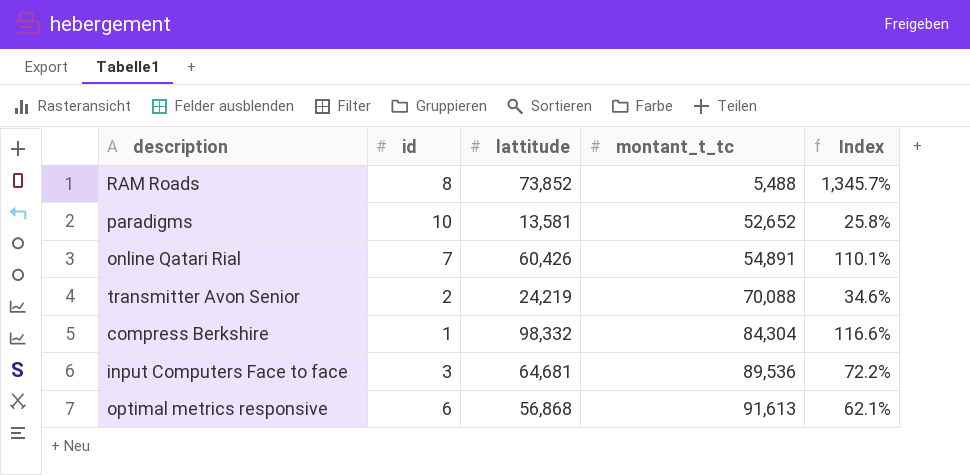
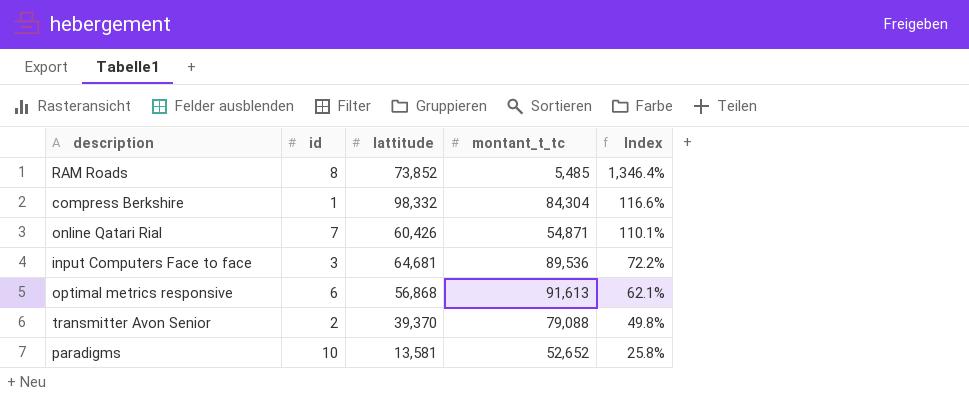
row order: montant_t_tc ascending -> Index descending
RAM Roads | montant_t_tc: 5,488 -> 5,485
RAM Roads | Index: 1,345.7% -> 1,346.4%
online Qatari Rial | montant_t_tc: 54,891 -> 54,871
transmitter Avon Senior | lattitude: 24,219 -> 39,370
transmitter Avon Senior | montant_t_tc: 70,088 -> 79,088
transmitter Avon Senior | Index: 34.6% -> 49.8%

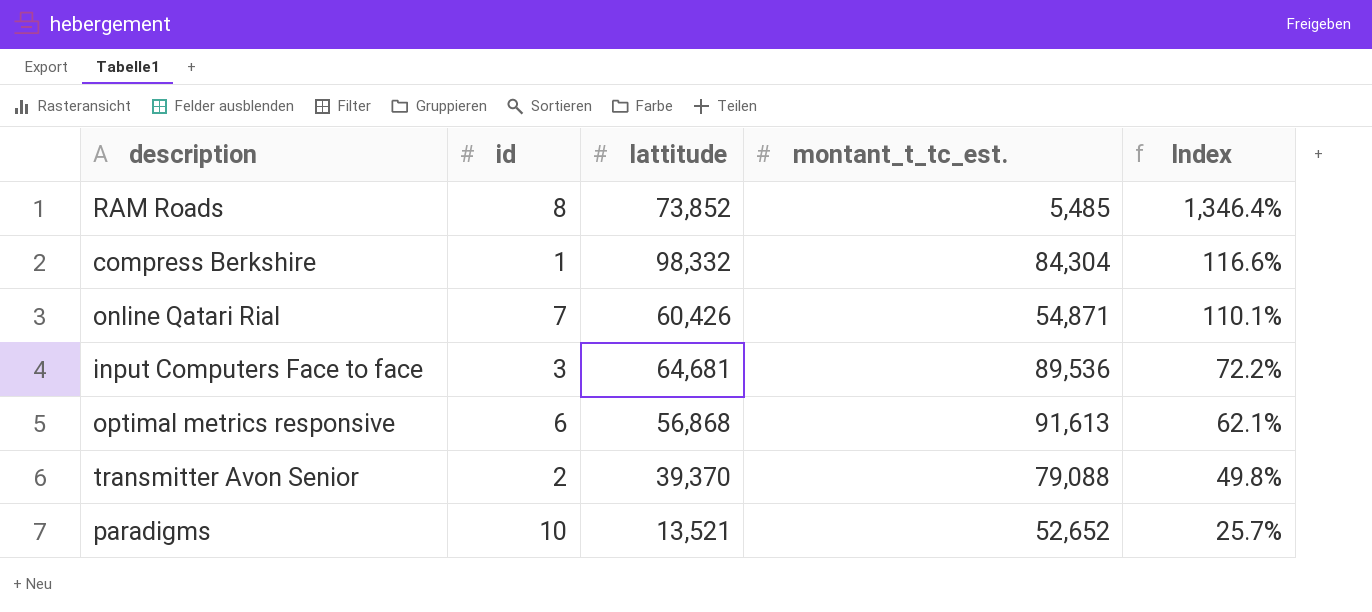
column name: montant_t_tc -> montant_t_tc_est.
paradigms | lattitude: 13,581 -> 13,521
paradigms | Index: 25.8% -> 25.7%

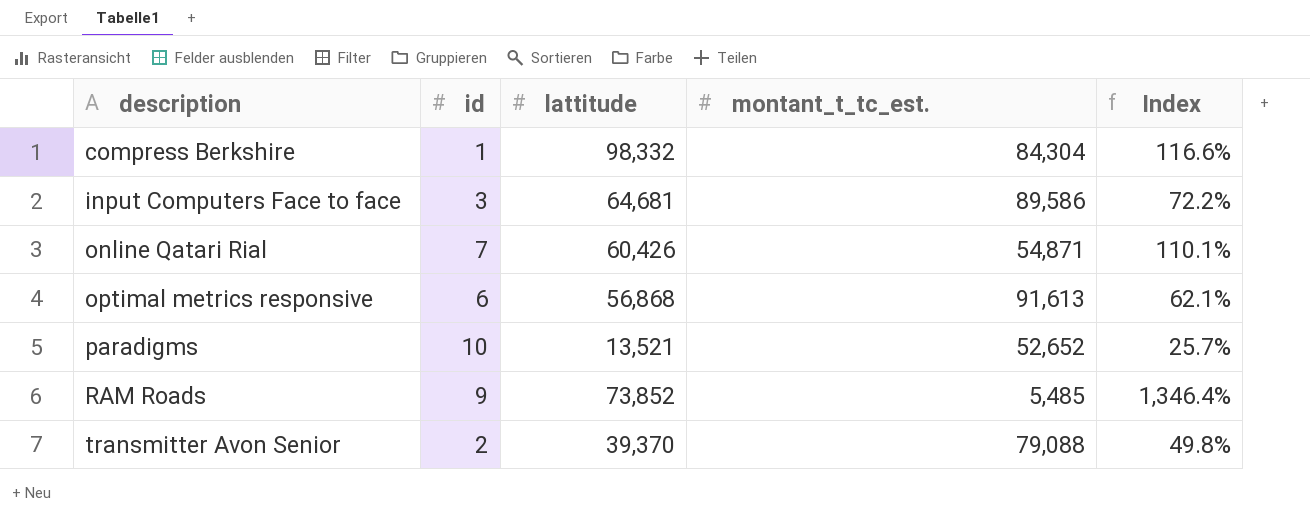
row order: Index descending -> description ascending
input Computers Face to face | montant_t_tc_est.: 89,536 -> 89,586
RAM Roads | id: 8 -> 9

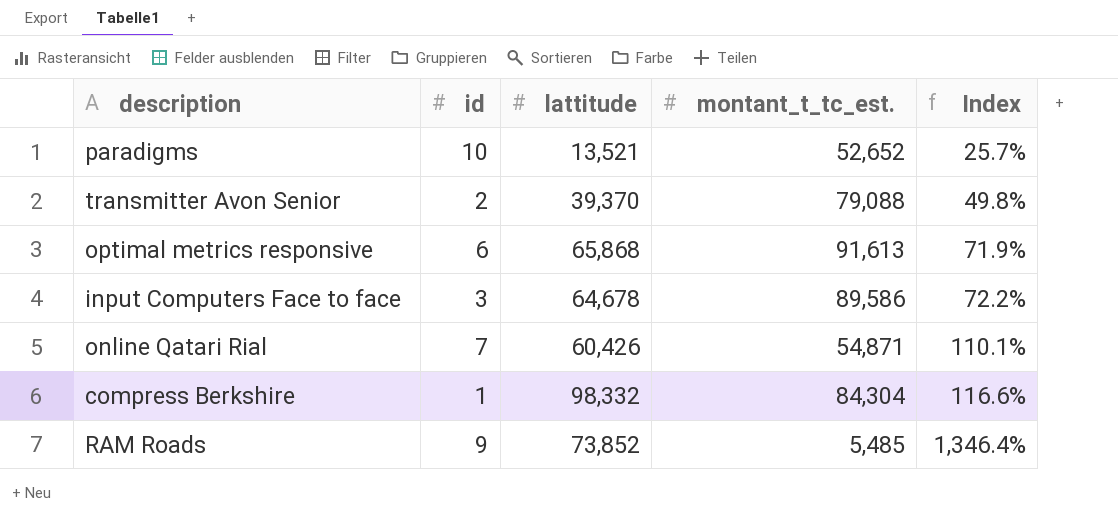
row order: description ascending -> Index ascending
optimal metrics responsive | lattitude: 56,868 -> 65,868
optimal metrics responsive | Index: 62.1% -> 71.9%
input Computers Face to face | lattitude: 64,681 -> 64,678

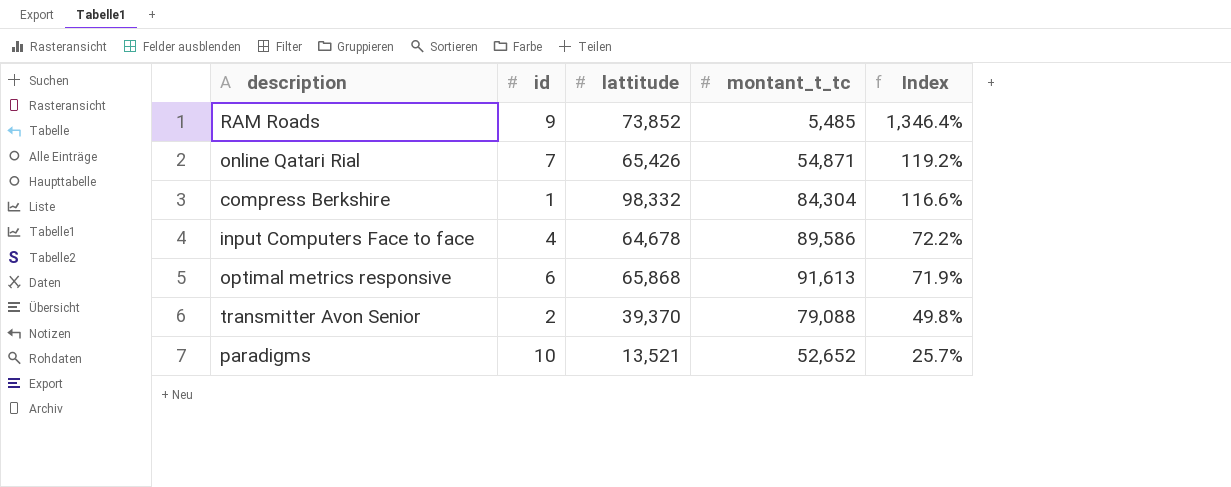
row order: Index ascending -> Index descending
column name: montant_t_tc_est. -> montant_t_tc
online Qatari Rial | lattitude: 60,426 -> 65,426
online Qatari Rial | Index: 110.1% -> 119.2%
input Computers Face to face | id: 3 -> 4

